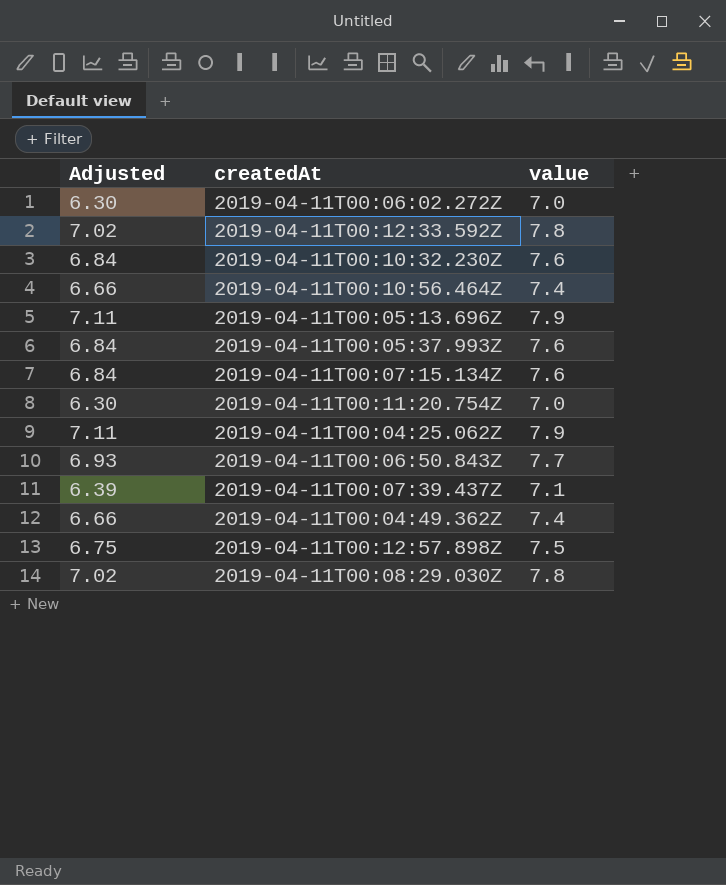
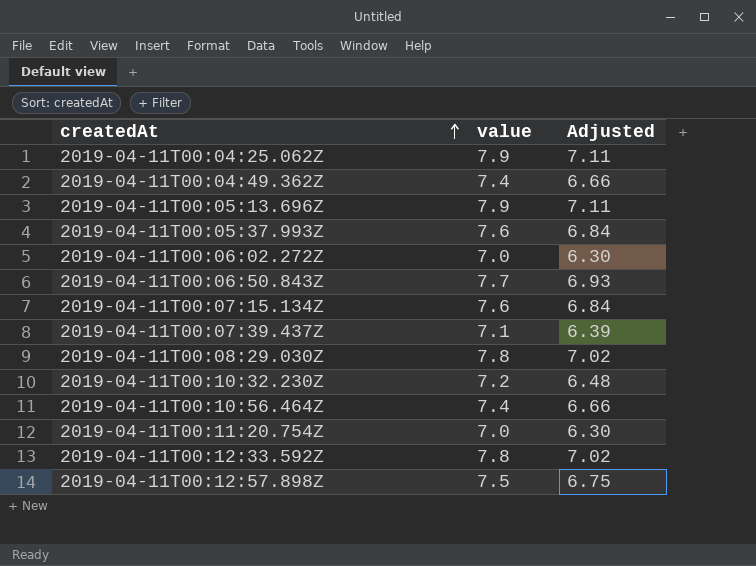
row order: none -> createdAt ascending
column Adjusted | position: 1 -> 3
2019-04-11T00:10:32.230Z | value: 7.6 -> 7.2
2019-04-11T00:10:32.230Z | Adjusted: 6.84 -> 6.48

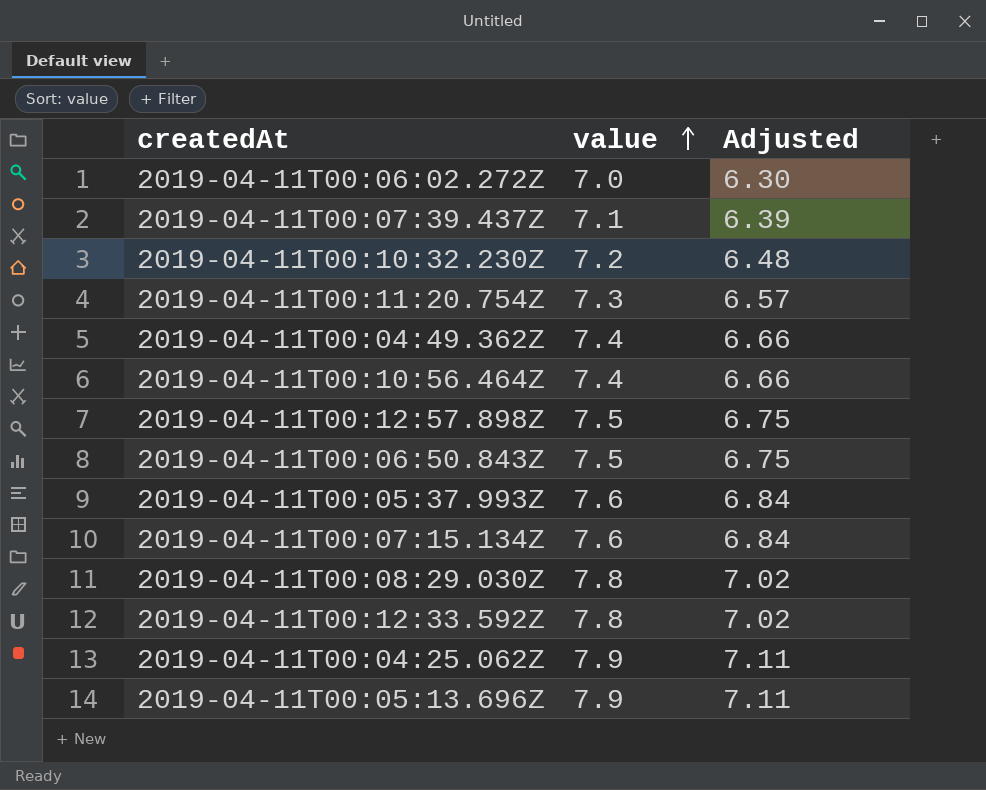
row order: createdAt ascending -> value ascending
2019-04-11T00:11:20.754Z | value: 7.0 -> 7.3
2019-04-11T00:11:20.754Z | Adjusted: 6.30 -> 6.57
2019-04-11T00:06:50.843Z | value: 7.7 -> 7.5
2019-04-11T00:06:50.843Z | Adjusted: 6.93 -> 6.75

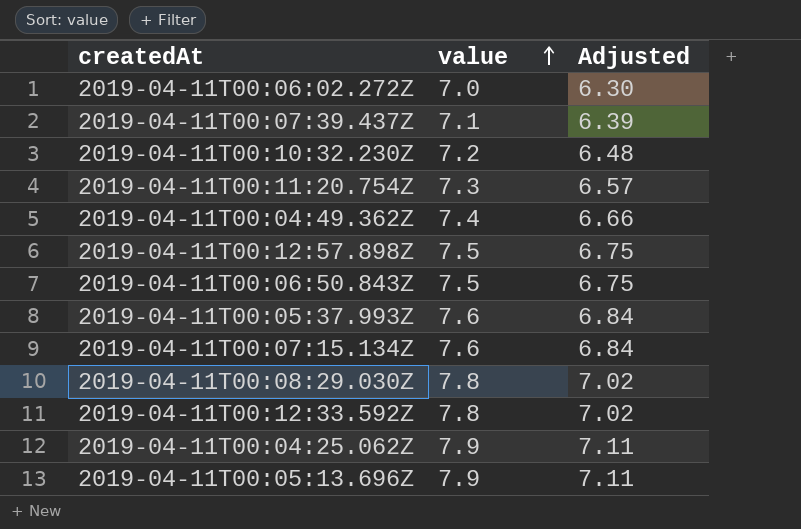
row 2019-04-11T00:10:56.464Z: 7.4 | 6.66 -> none

